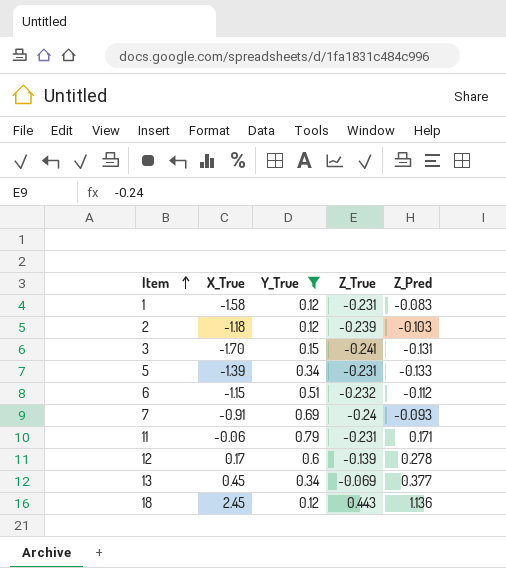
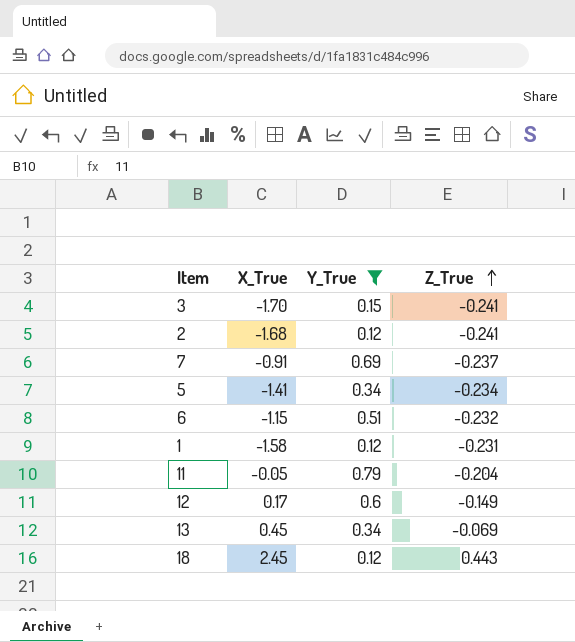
row order: Item ascending -> Z_True ascending
column Z_Pred | position: 5 -> none
2 | X_True: -1.18 -> -1.68
2 | Z_True: -0.239 -> -0.241
7 | Z_True: -0.24 -> -0.237
5 | X_True: -1.39 -> -1.41
5 | Z_True: -0.231 -> -0.234
11 | X_True: -0.06 -> -0.05
11 | Z_True: -0.231 -> -0.204
12 | Z_True: -0.139 -> -0.149

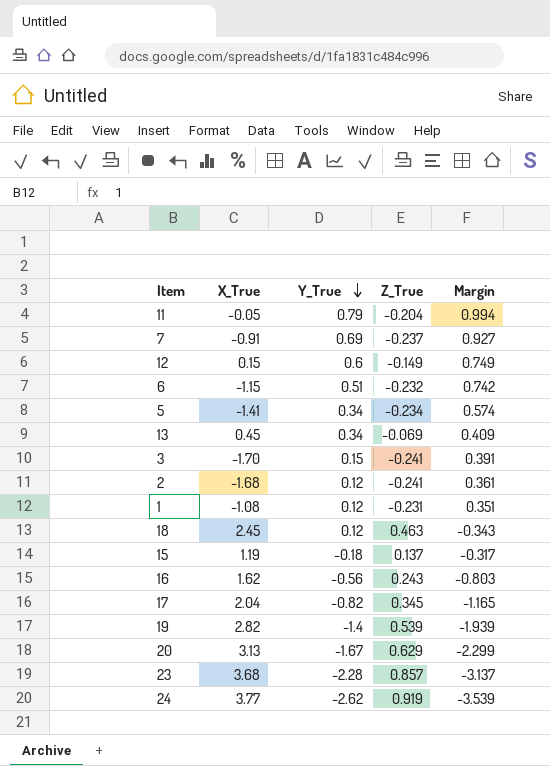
filter: Y_True >= 0.12 -> none
row order: Z_True ascending -> Y_True descending
column Margin | formula: none -> [Y_True] - [Z_True]
12 | X_True: 0.17 -> 0.15
1 | X_True: -1.58 -> -1.08
18 | Z_True: 0.443 -> 0.463

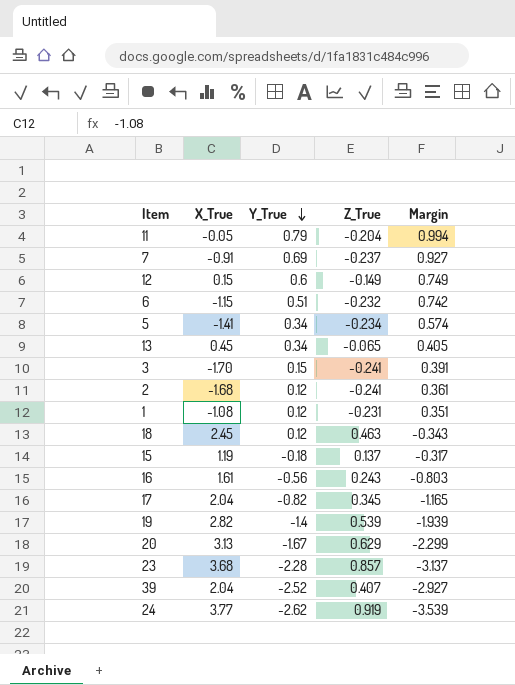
13 | Z_True: -0.069 -> -0.065
13 | Margin: 0.409 -> 0.405
16 | X_True: 1.62 -> 1.61
row 39: none -> 2.04 | -2.52 | 0.407 | -2.927

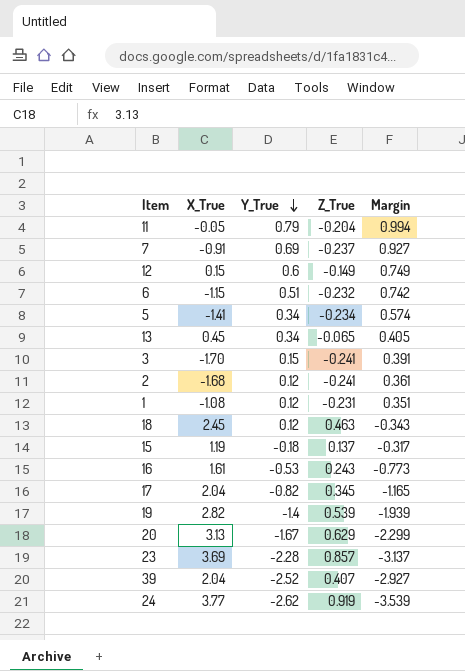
16 | Y_True: -0.56 -> -0.53
16 | Margin: -0.803 -> -0.773
23 | X_True: 3.68 -> 3.69

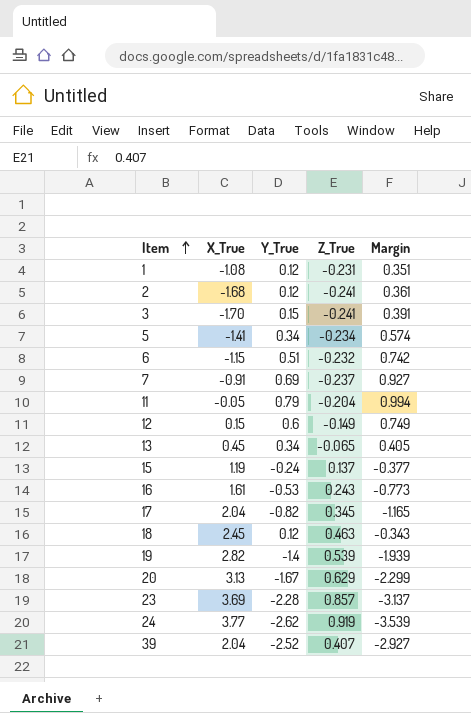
row order: Y_True descending -> Item ascending
15 | Y_True: -0.18 -> -0.24
15 | Margin: -0.317 -> -0.377

